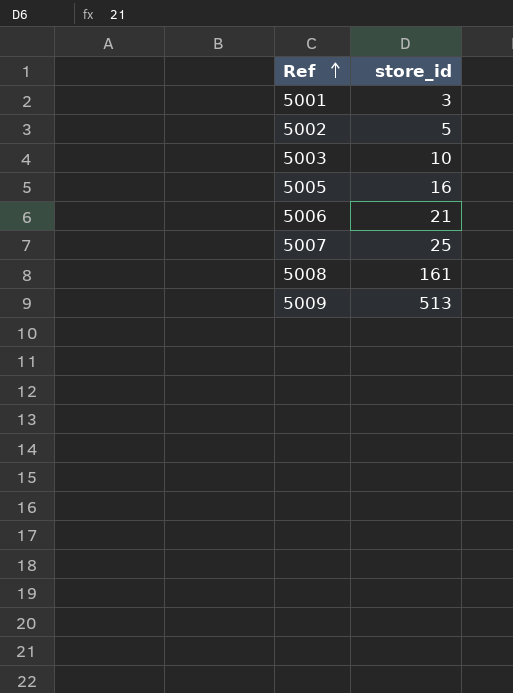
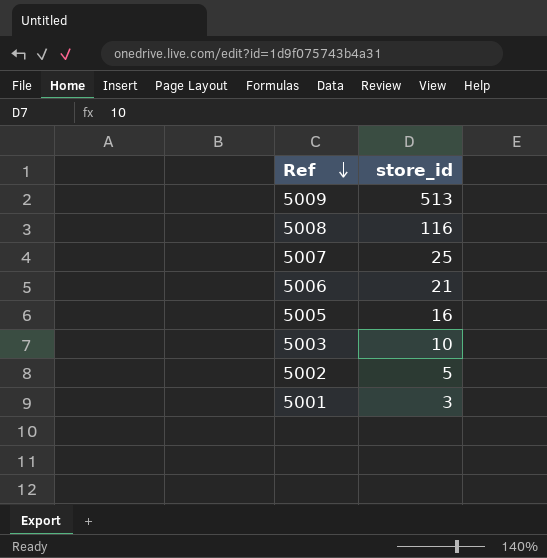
row order: Ref ascending -> Ref descending
5008 | store_id: 161 -> 116

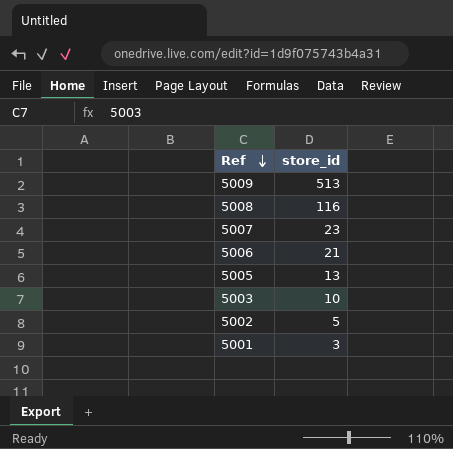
5007 | store_id: 25 -> 23
5005 | store_id: 16 -> 13

